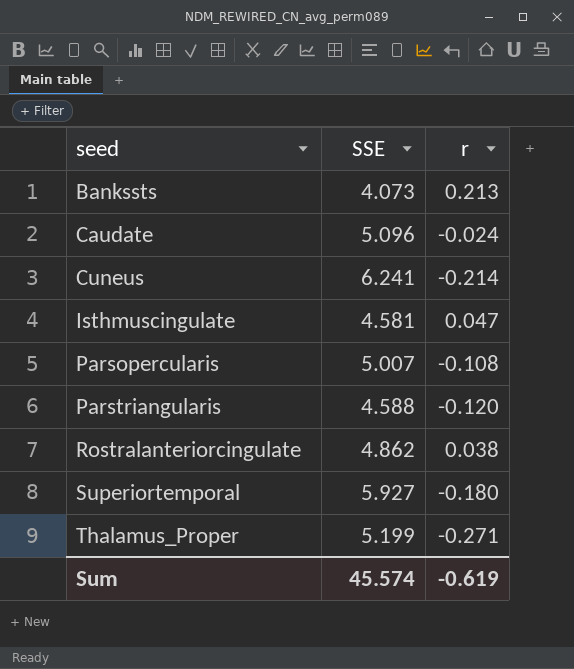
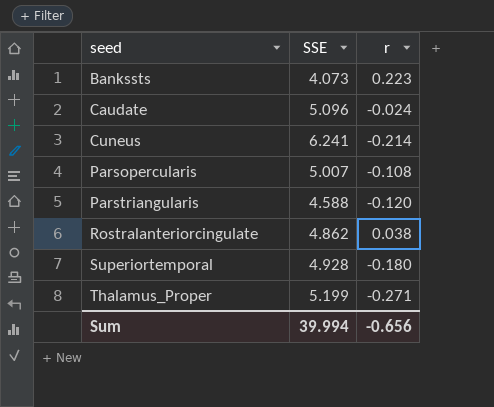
row Isthmuscingulate: 4.581 | 0.047 -> none
Bankssts | r: 0.213 -> 0.223
Superiortemporal | SSE: 5.927 -> 4.928
Sum | SSE: 45.574 -> 39.994
Sum | r: -0.619 -> -0.656

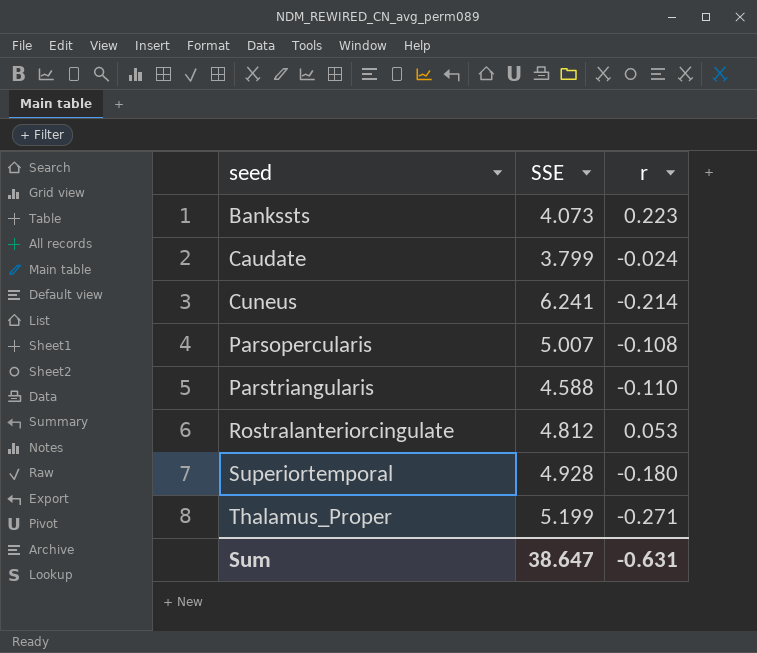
Caudate | SSE: 5.096 -> 3.799
Parstriangularis | r: -0.120 -> -0.110
Rostralanteriorcingulate | SSE: 4.862 -> 4.812
Rostralanteriorcingulate | r: 0.038 -> 0.053
Sum | SSE: 39.994 -> 38.647
Sum | r: -0.656 -> -0.631

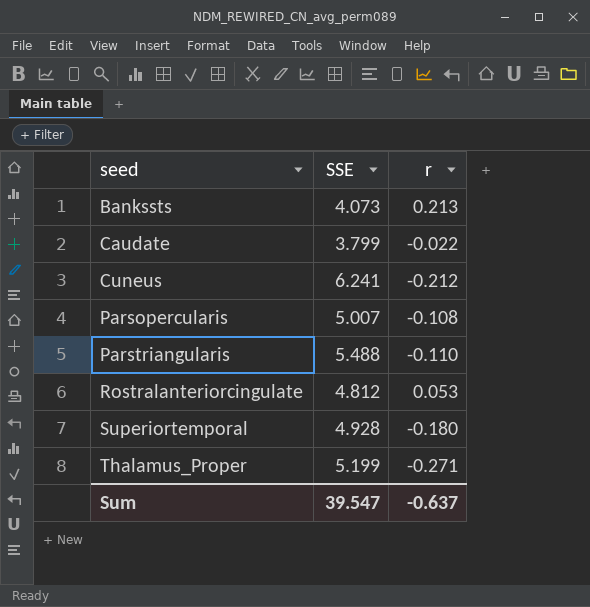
Bankssts | r: 0.223 -> 0.213
Caudate | r: -0.024 -> -0.022
Cuneus | r: -0.214 -> -0.212
Parstriangularis | SSE: 4.588 -> 5.488
Sum | SSE: 38.647 -> 39.547
Sum | r: -0.631 -> -0.637

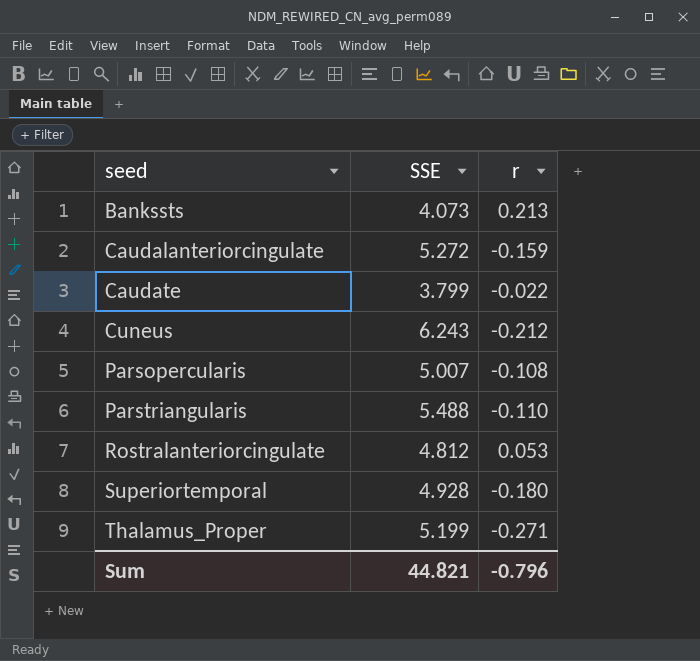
row Caudalanteriorcingulate: none -> 5.272 | -0.159
Cuneus | SSE: 6.241 -> 6.243
Sum | SSE: 39.547 -> 44.821
Sum | r: -0.637 -> -0.796

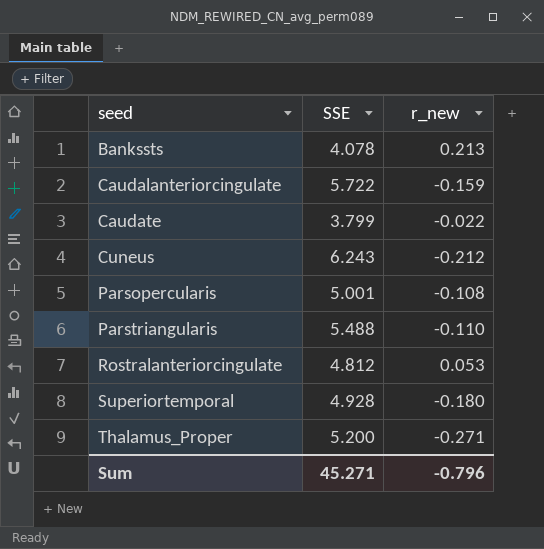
column name: r -> r_new
Bankssts | SSE: 4.073 -> 4.078
Caudalanteriorcingulate | SSE: 5.272 -> 5.722
Parsopercularis | SSE: 5.007 -> 5.001
Thalamus_Proper | SSE: 5.199 -> 5.200
Sum | SSE: 44.821 -> 45.271

